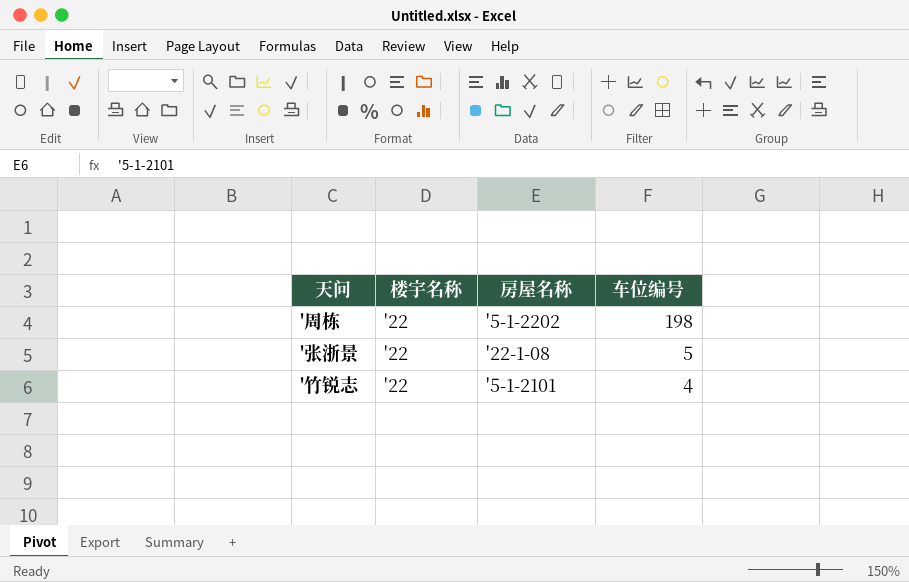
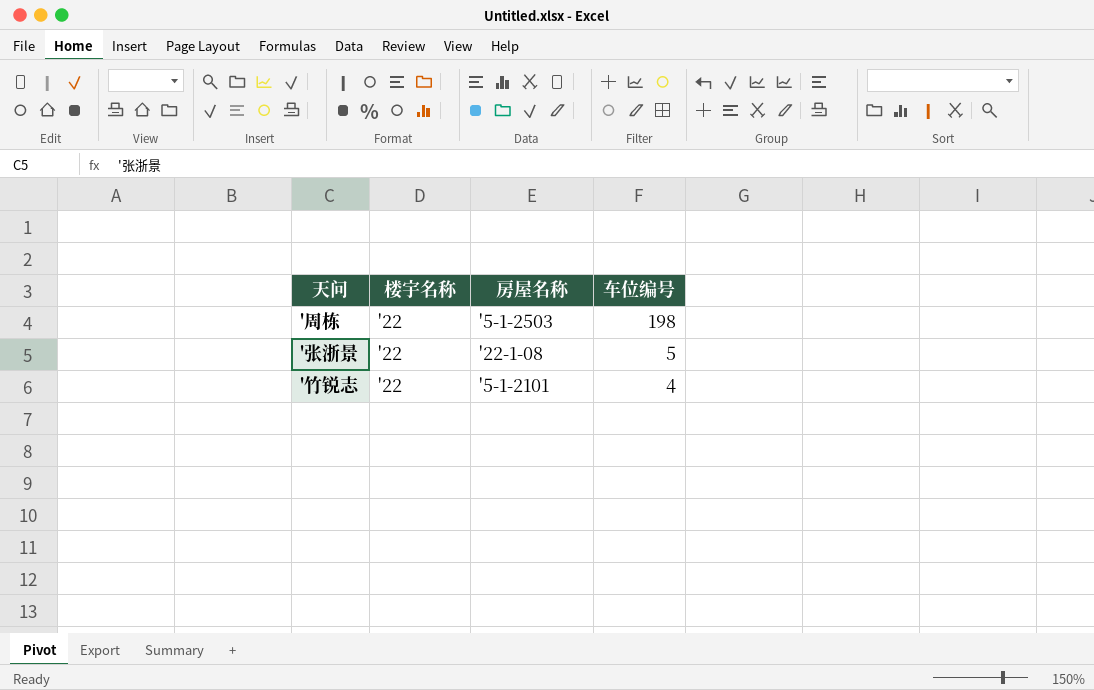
'周栋 | 房屋名称: '5-1-2202 -> '5-1-2503

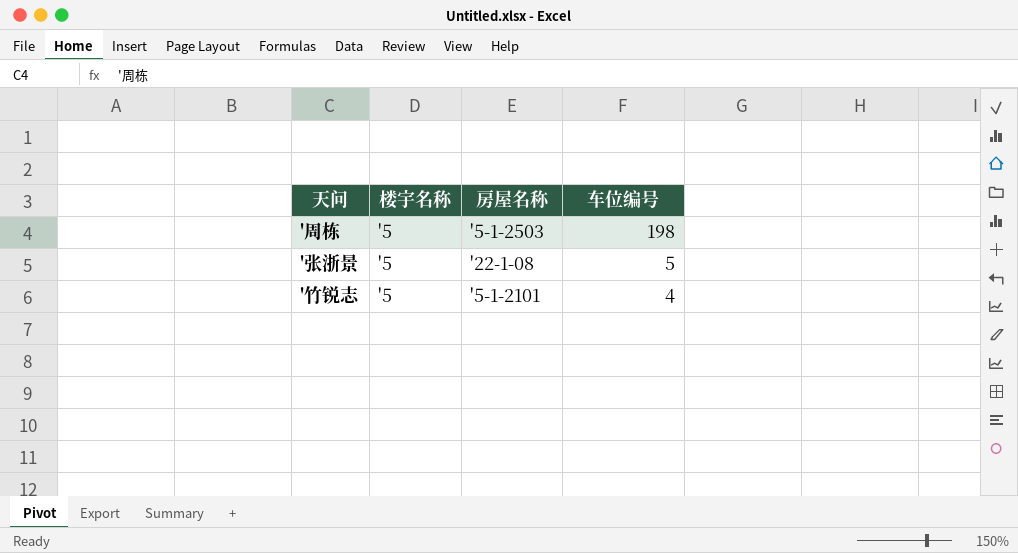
'周栋 | 楼宇名称: '22 -> '5
'张浙景 | 楼宇名称: '22 -> '5
'竹锐志 | 楼宇名称: '22 -> '5

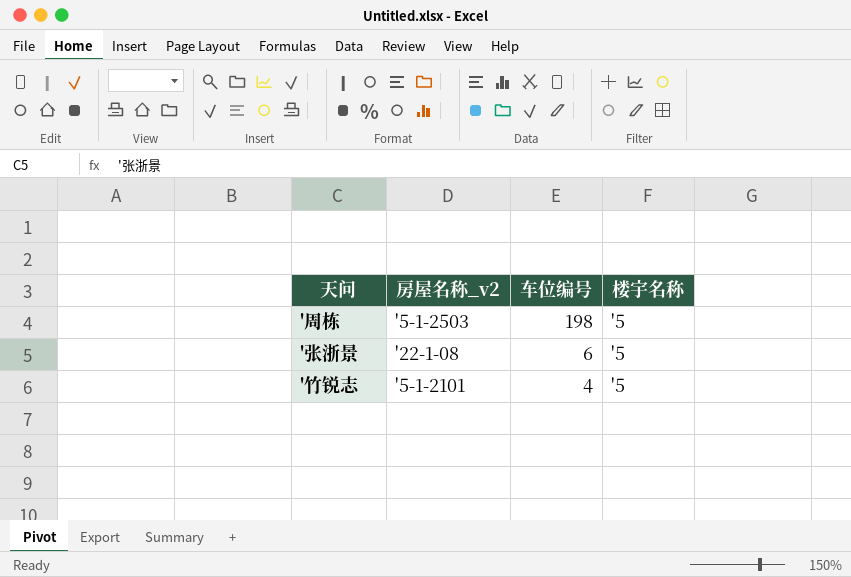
column name: 房屋名称 -> 房屋名称_v2
column 楼宇名称 | position: 2 -> 4
'张浙景 | 车位编号: 5 -> 6

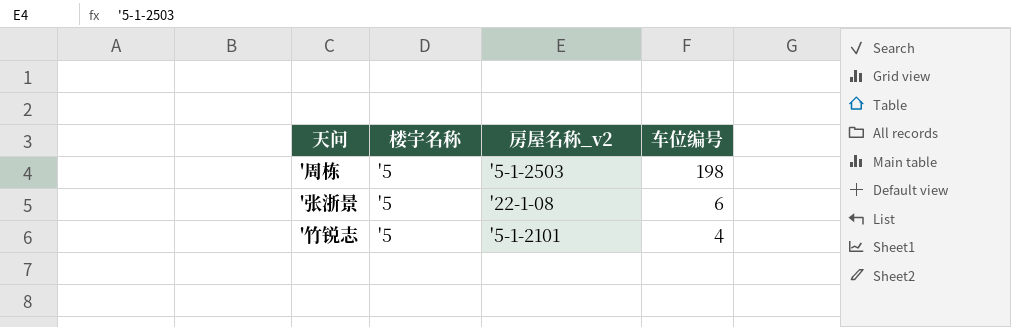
column 楼宇名称 | position: 4 -> 2

